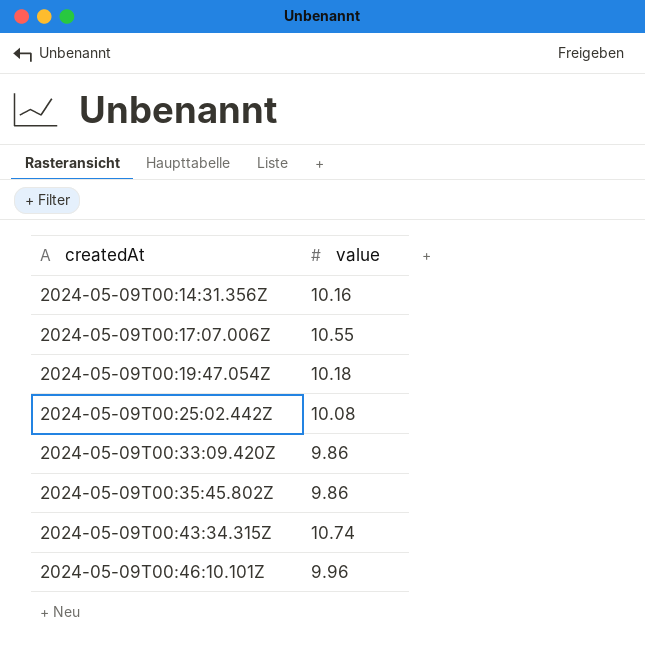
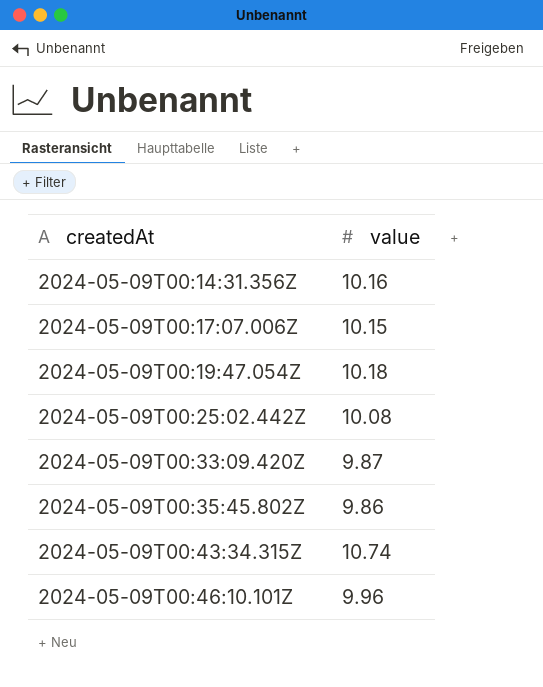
2024-05-09T00:17:07.006Z | value: 10.55 -> 10.15
2024-05-09T00:33:09.420Z | value: 9.86 -> 9.87

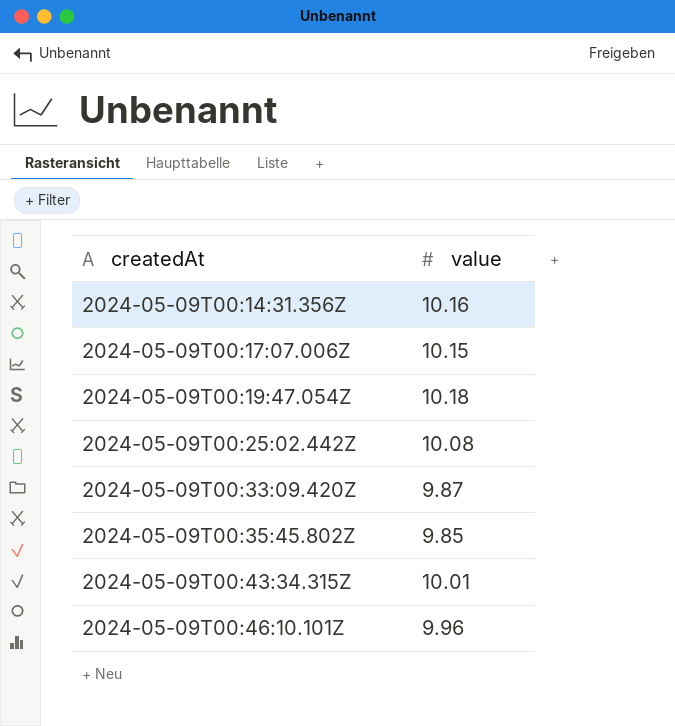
2024-05-09T00:35:45.802Z | value: 9.86 -> 9.85
2024-05-09T00:43:34.315Z | value: 10.74 -> 10.01

